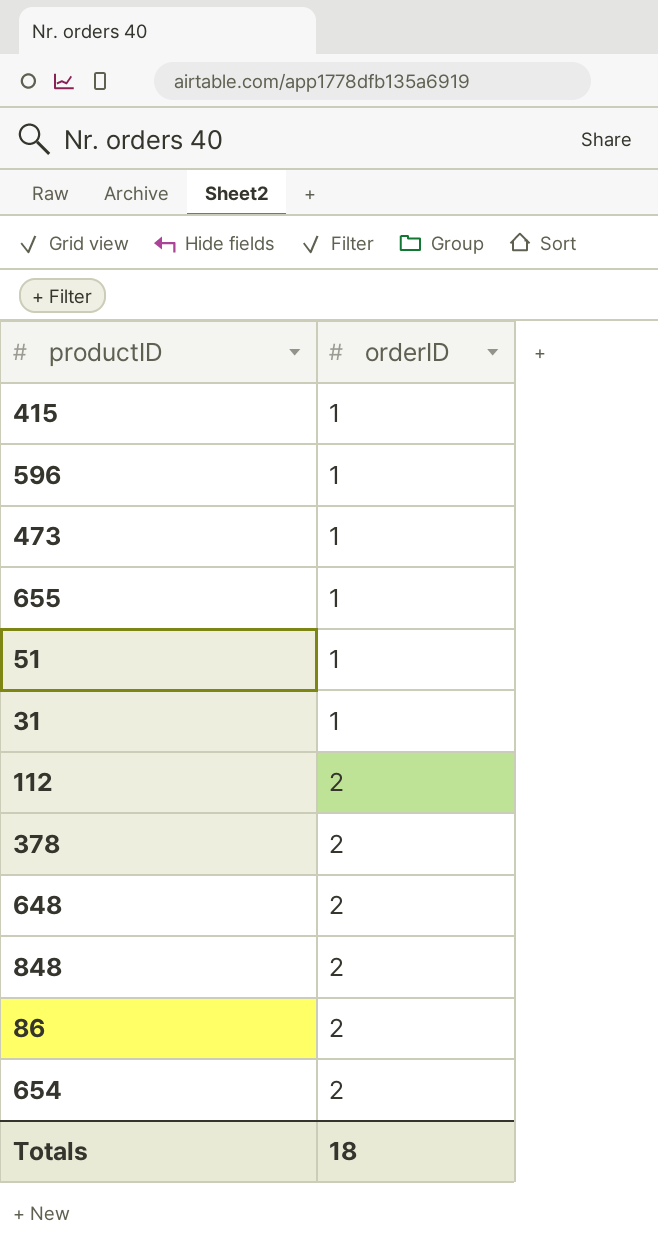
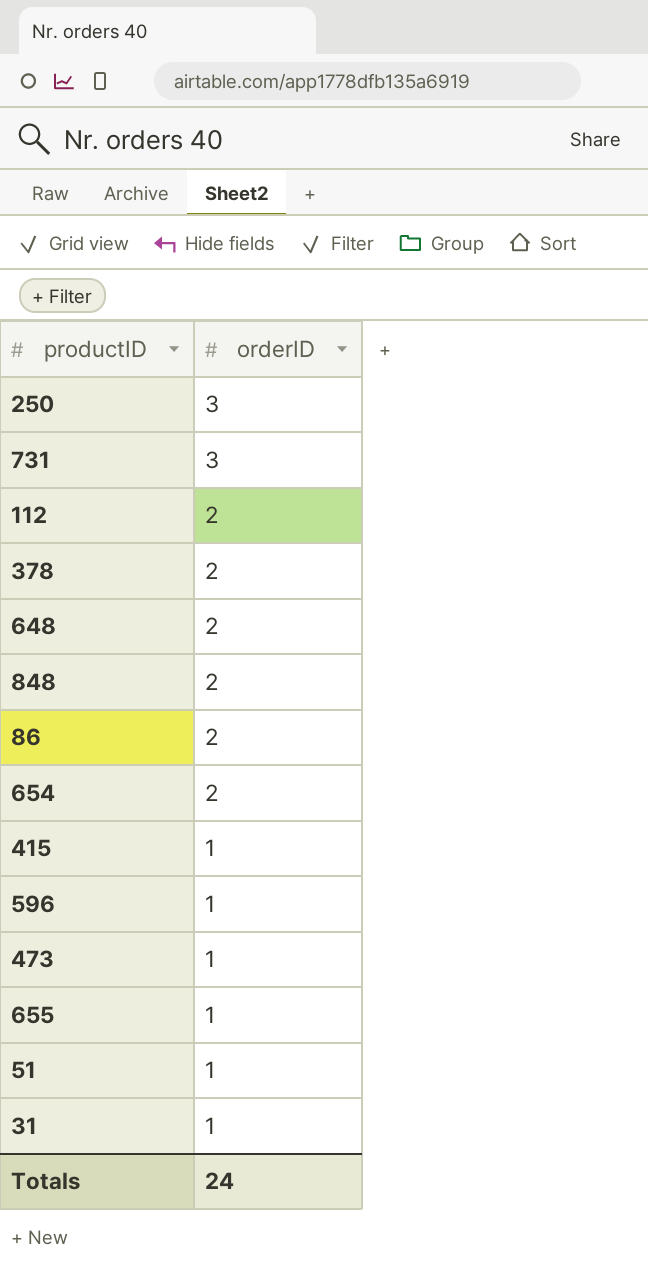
row order: orderID ascending -> orderID descending
row 250: none -> 3
row 731: none -> 3
Totals | orderID: 18 -> 24

